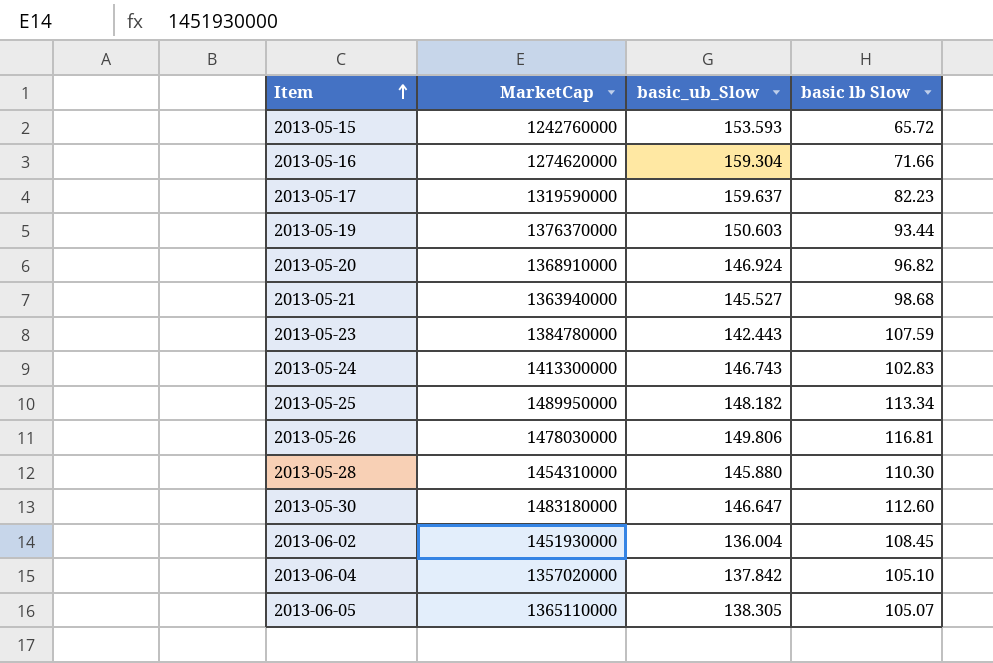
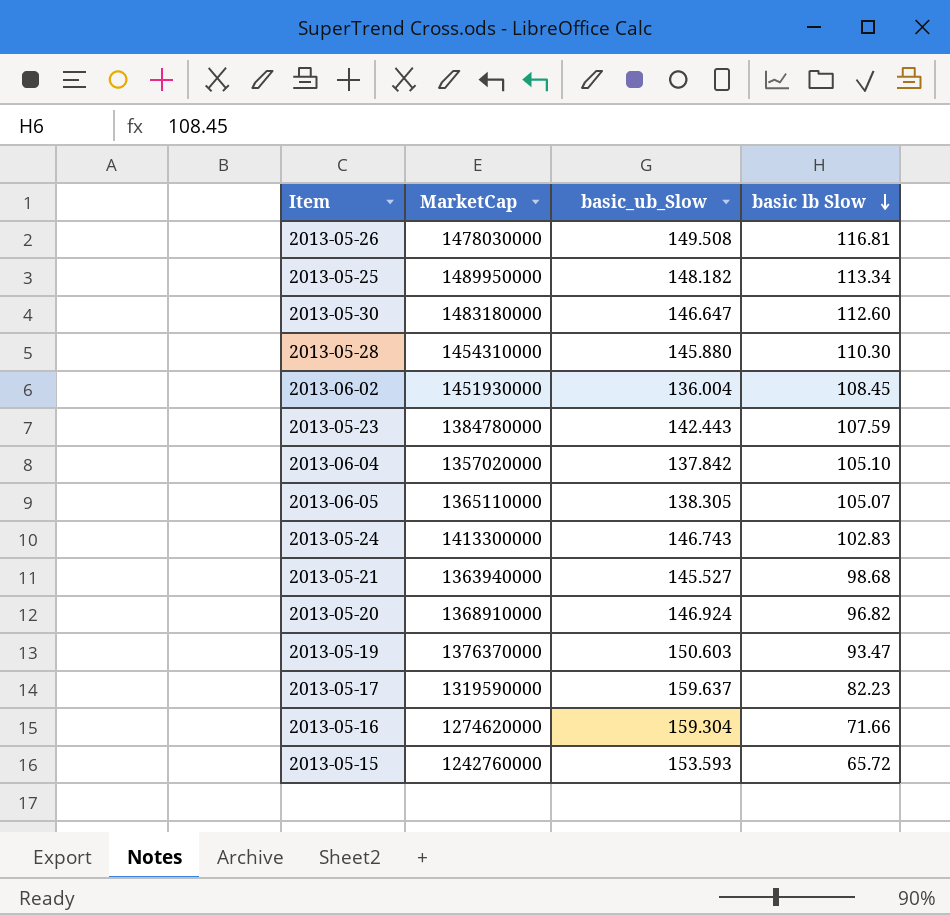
row order: Item ascending -> basic lb Slow descending
2013-05-26 | basic_ub_Slow: 149.806 -> 149.508
2013-05-19 | basic lb Slow: 93.44 -> 93.47

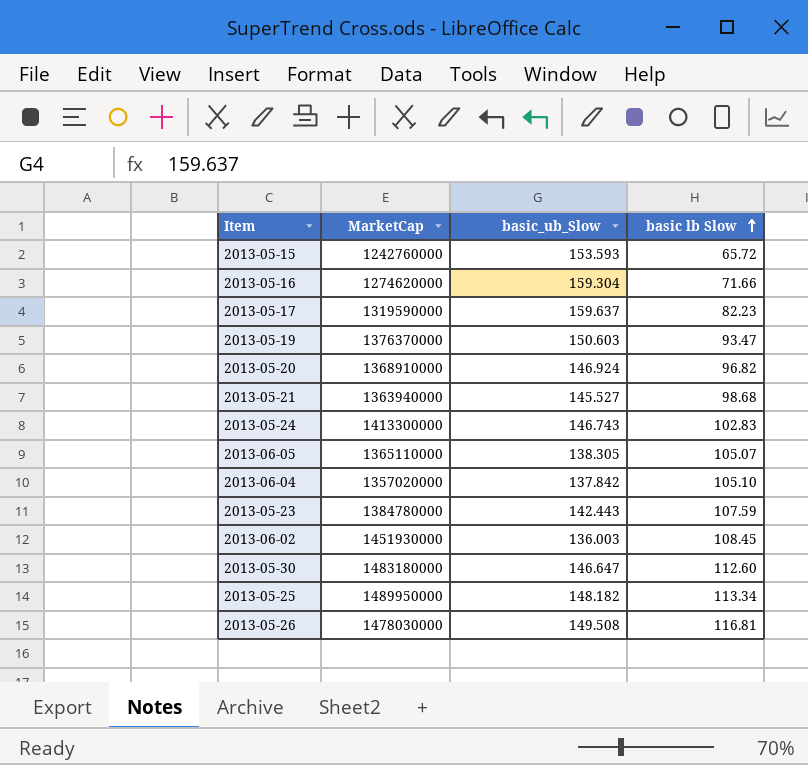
row order: basic lb Slow descending -> basic lb Slow ascending
row 2013-05-28: 1454310000 | 145.880 | 110.30 -> none
2013-06-02 | basic_ub_Slow: 136.004 -> 136.003

